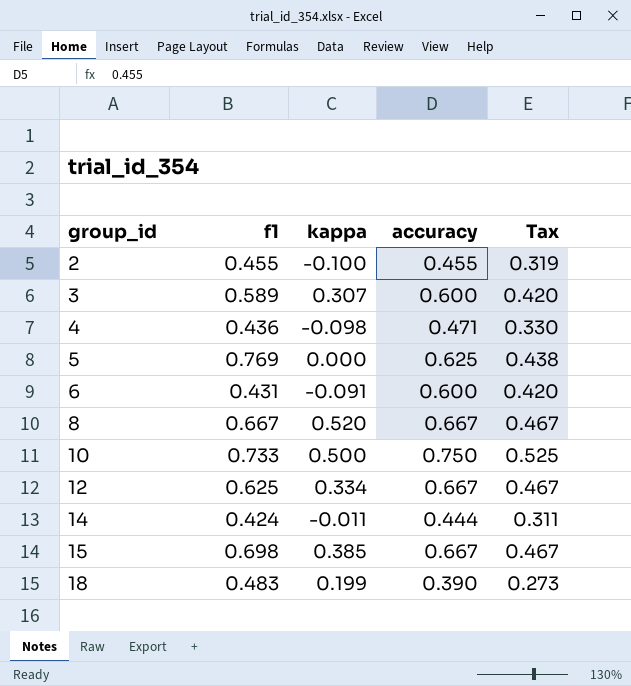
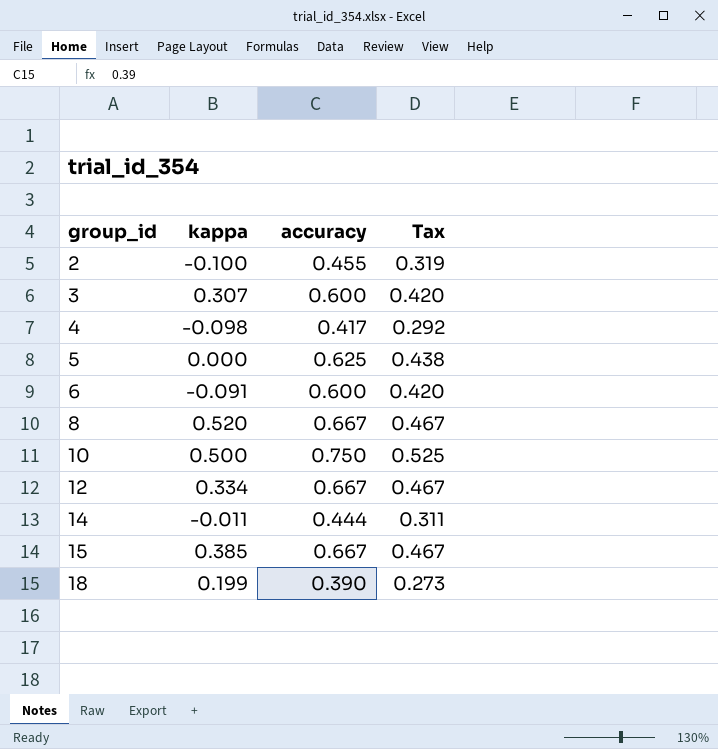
column f1 | position: 2 -> none
4 | accuracy: 0.471 -> 0.417
4 | Tax: 0.330 -> 0.292

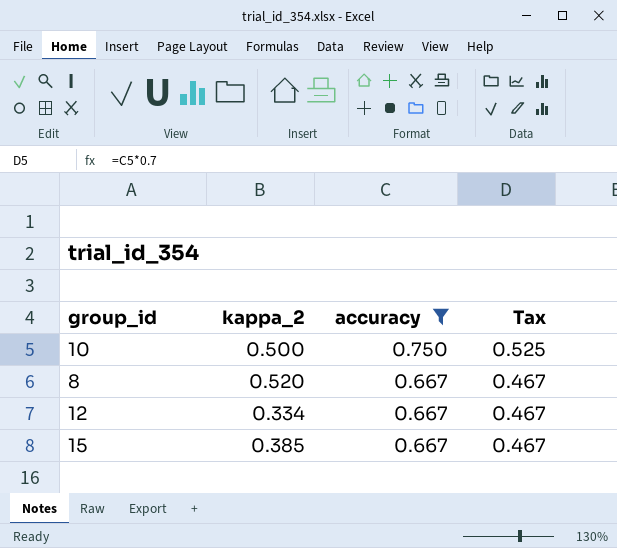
filter: none -> accuracy >= 0.667
row order: group_id ascending -> accuracy descending
column name: kappa -> kappa_2

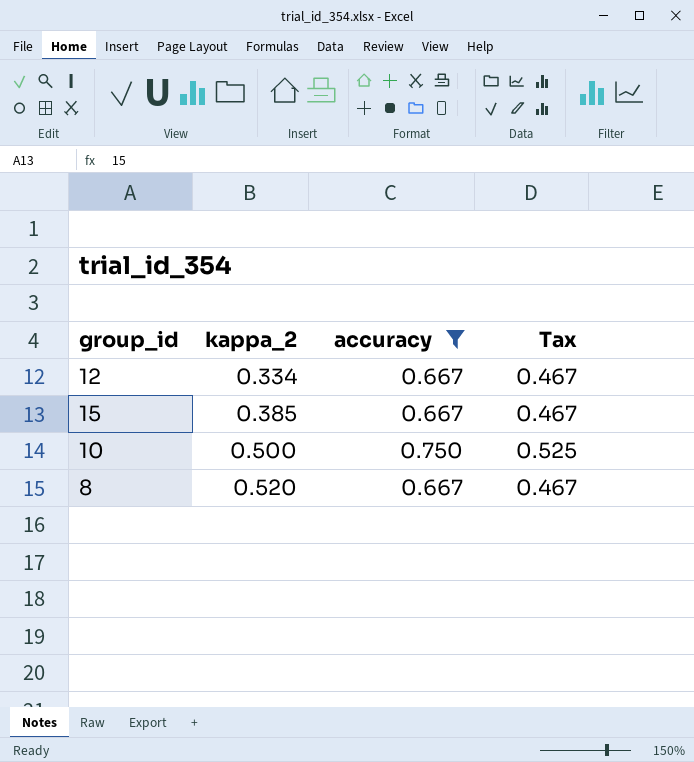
row order: accuracy descending -> kappa_2 ascending

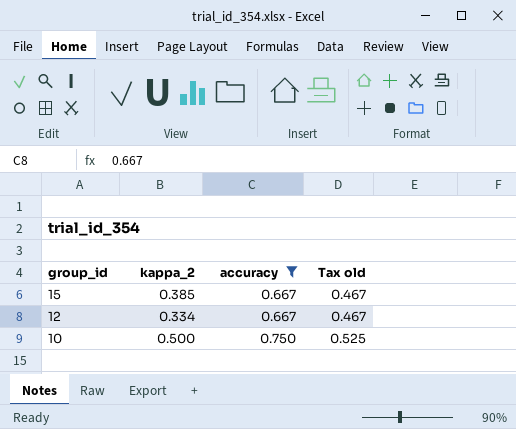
row order: kappa_2 ascending -> group_id descending
column name: Tax -> Tax old
row 8: 0.520 | 0.667 | 0.467 -> none

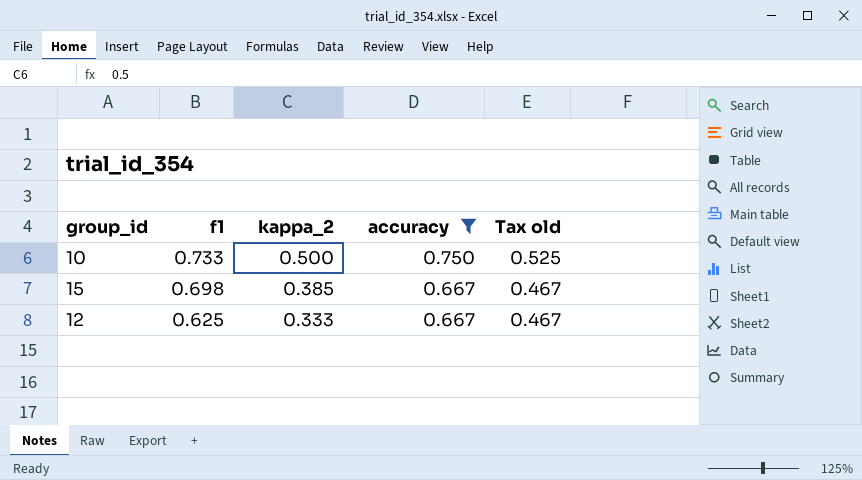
row order: group_id descending -> f1 descending
column f1 | position: none -> 2
12 | kappa_2: 0.334 -> 0.333

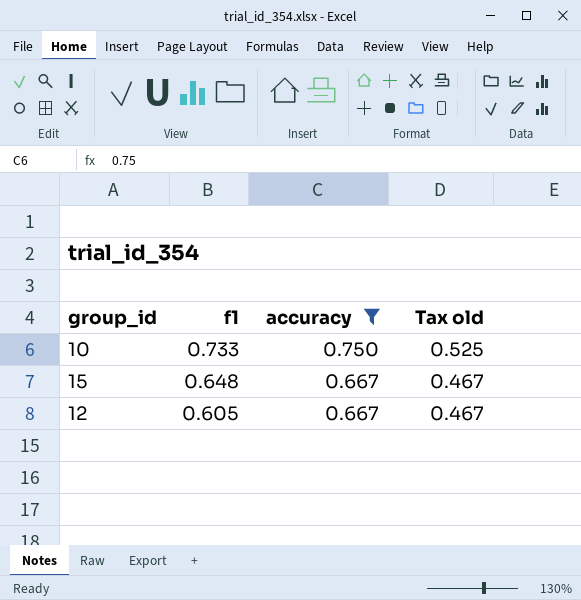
column kappa_2 | position: 3 -> none
15 | f1: 0.698 -> 0.648
12 | f1: 0.625 -> 0.605

